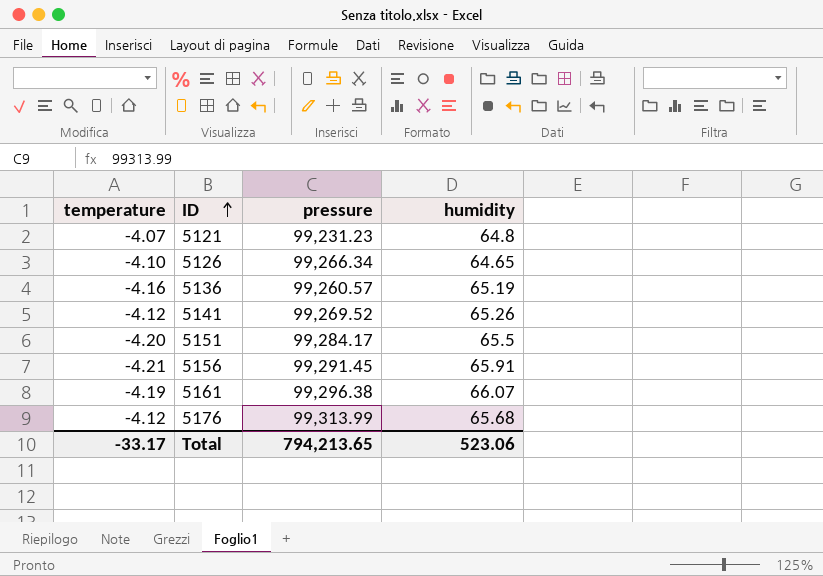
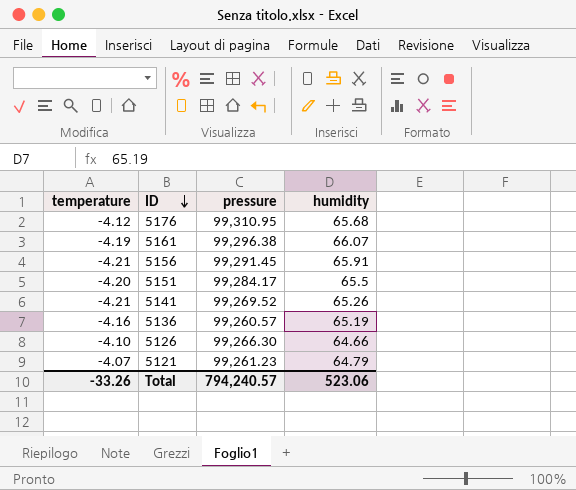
row order: ID ascending -> ID descending
5176 | pressure: 99,313.99 -> 99,310.95
5141 | temperature: -4.12 -> -4.21
5126 | pressure: 99,266.34 -> 99,266.30
5126 | humidity: 64.65 -> 64.66
5121 | pressure: 99,231.23 -> 99,261.23
5121 | humidity: 64.8 -> 64.79
Total | temperature: -33.17 -> -33.26
Total | pressure: 794,213.65 -> 794,240.57

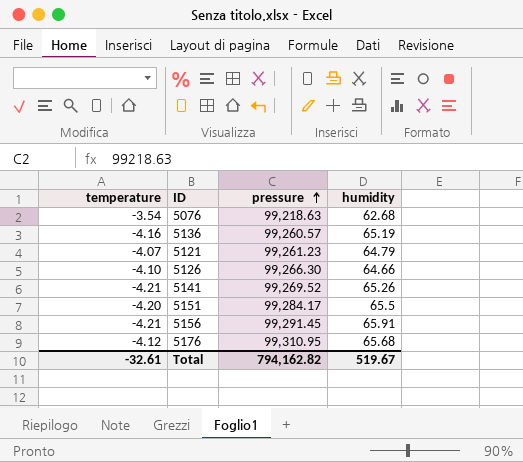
row order: ID descending -> pressure ascending
row 5161: -4.19 | 99,296.38 | 66.07 -> none
row 5076: none -> -3.54 | 99,218.63 | 62.68
Total | temperature: -33.26 -> -32.61
Total | pressure: 794,240.57 -> 794,162.82
Total | humidity: 523.06 -> 519.67

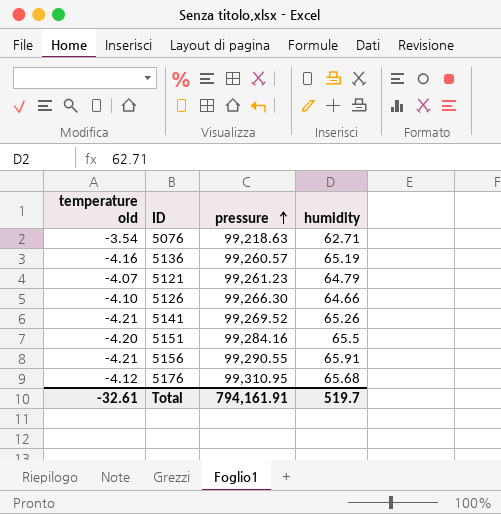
column name: temperature -> temperature old
5076 | humidity: 62.68 -> 62.71
5151 | pressure: 99,284.17 -> 99,284.16
5156 | pressure: 99,291.45 -> 99,290.55
Total | pressure: 794,162.82 -> 794,161.91
Total | humidity: 519.67 -> 519.7

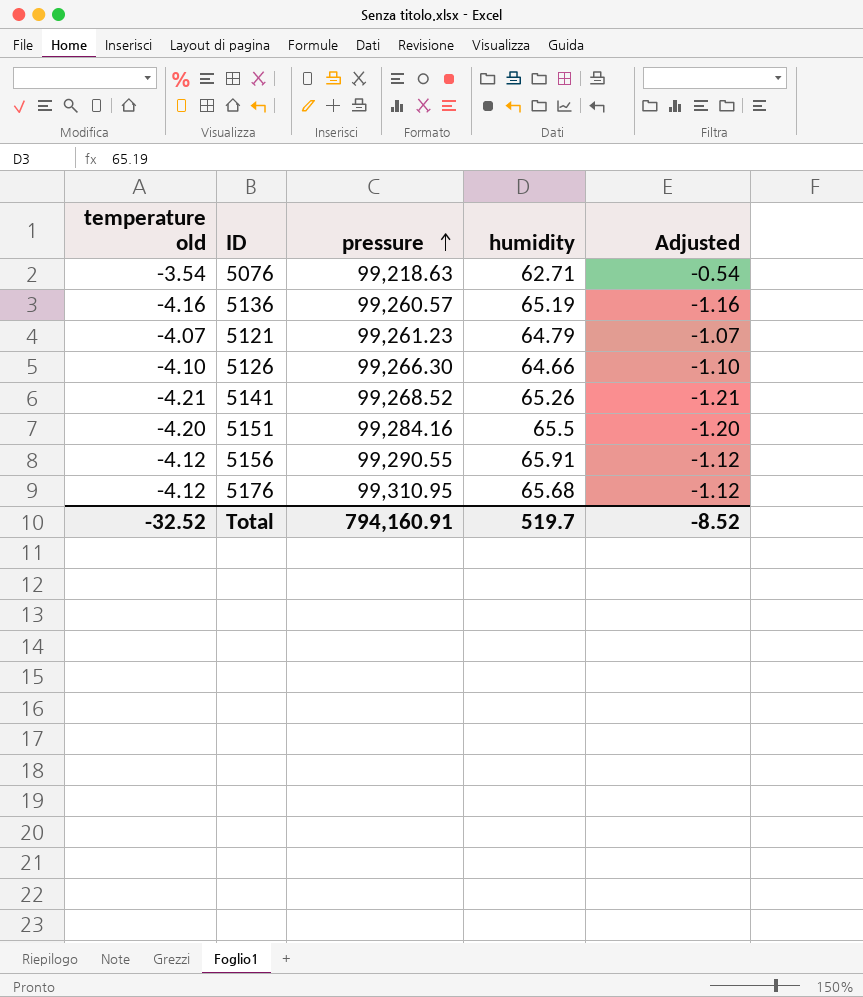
column Adjusted | formula: none -> [temperature old] + 3
5141 | pressure: 99,269.52 -> 99,268.52
5156 | temperature old: -4.21 -> -4.12
Total | temperature old: -32.61 -> -32.52
Total | pressure: 794,161.91 -> 794,160.91

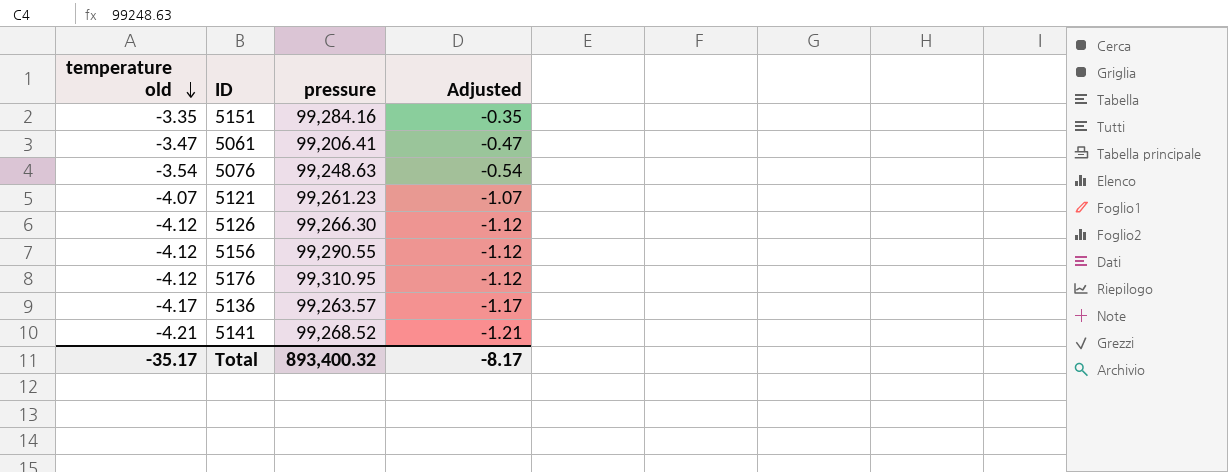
row order: pressure ascending -> temperature old descending
column humidity | position: 4 -> none
5151 | temperature old: -4.20 -> -3.35
5151 | Adjusted: -1.20 -> -0.35
row 5061: none -> -3.47 | 99,206.41 | -0.47
5076 | pressure: 99,218.63 -> 99,248.63
5126 | temperature old: -4.10 -> -4.12
5126 | Adjusted: -1.10 -> -1.12
5136 | temperature old: -4.16 -> -4.17
5136 | pressure: 99,260.57 -> 99,263.57
5136 | Adjusted: -1.16 -> -1.17
Total | temperature old: -32.52 -> -35.17
Total | pressure: 794,160.91 -> 893,400.32
Total | Adjusted: -8.52 -> -8.17

